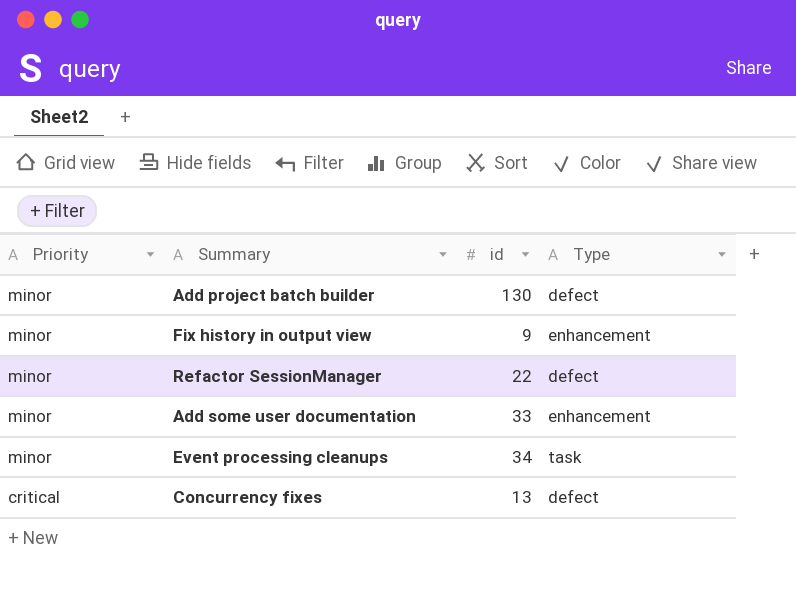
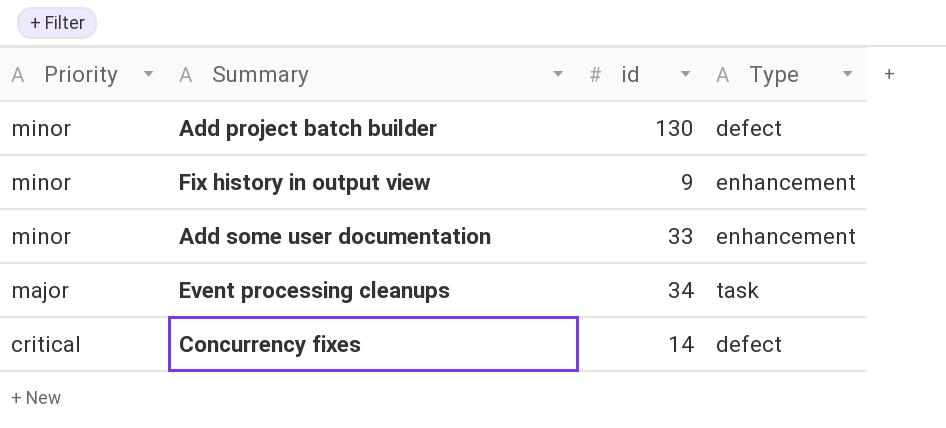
row Refactor SessionManager: minor | 22 | defect -> none
Event processing cleanups | Priority: minor -> major
Concurrency fixes | id: 13 -> 14

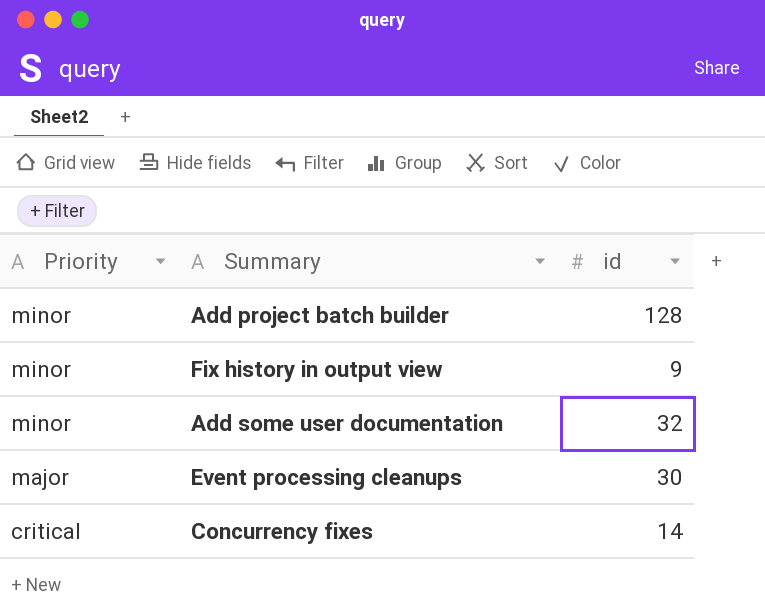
column Type | position: 4 -> none
Add project batch builder | id: 130 -> 128
Add some user documentation | id: 33 -> 32
Event processing cleanups | id: 34 -> 30

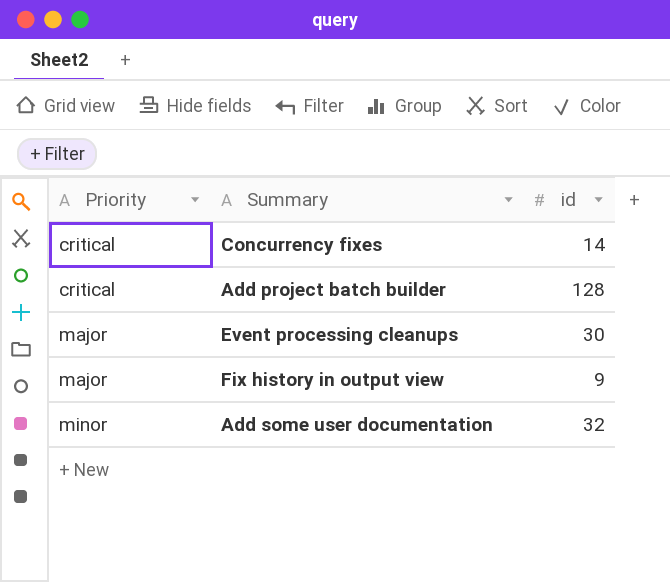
row order: Priority descending -> Priority ascending
Add project batch builder | Priority: minor -> critical
Fix history in output view | Priority: minor -> major

